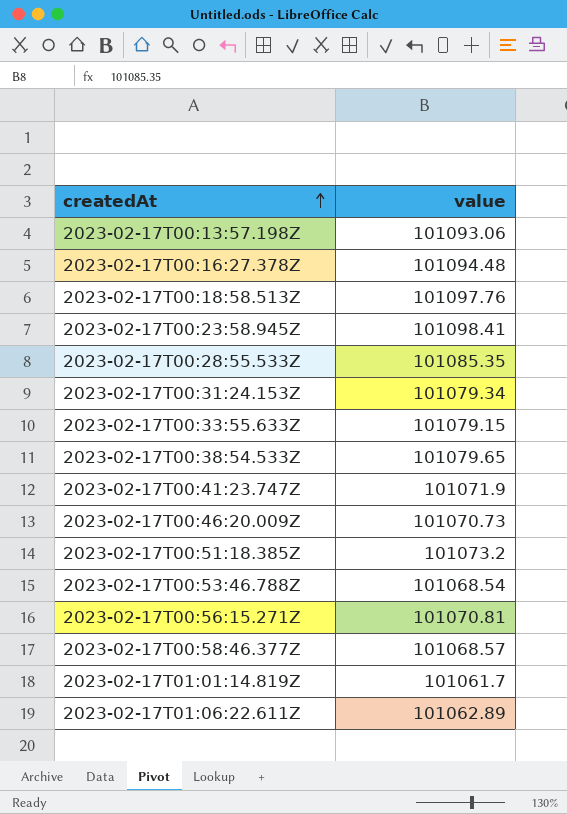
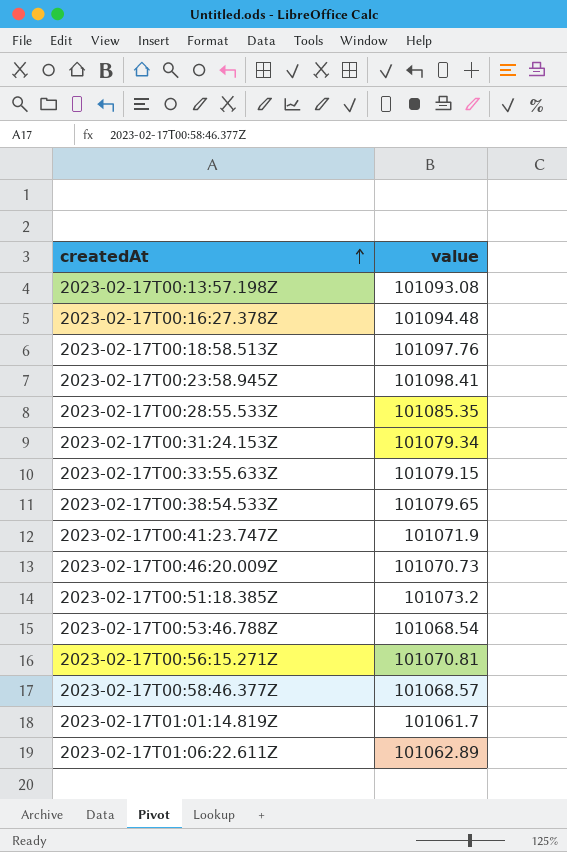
2023-02-17T00:13:57.198Z | value: 101093.06 -> 101093.08

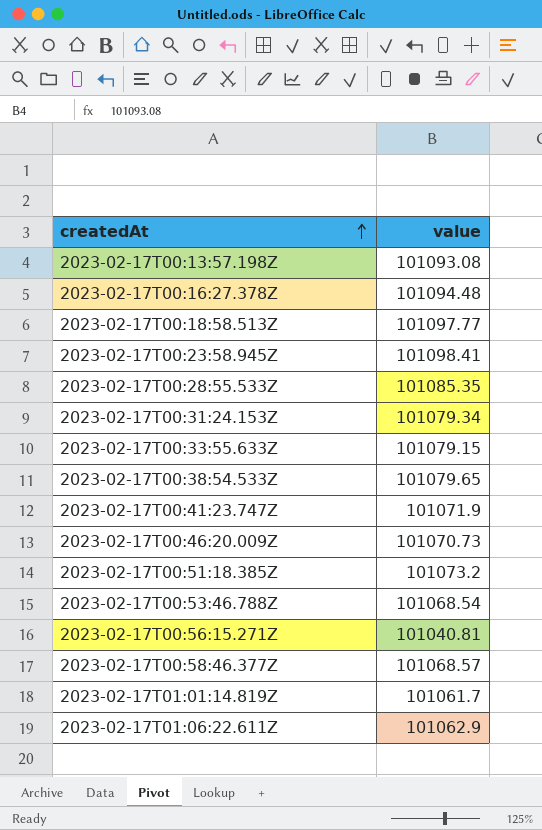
2023-02-17T00:18:58.513Z | value: 101097.76 -> 101097.77
2023-02-17T00:56:15.271Z | value: 101070.81 -> 101040.81
2023-02-17T01:06:22.611Z | value: 101062.89 -> 101062.9

